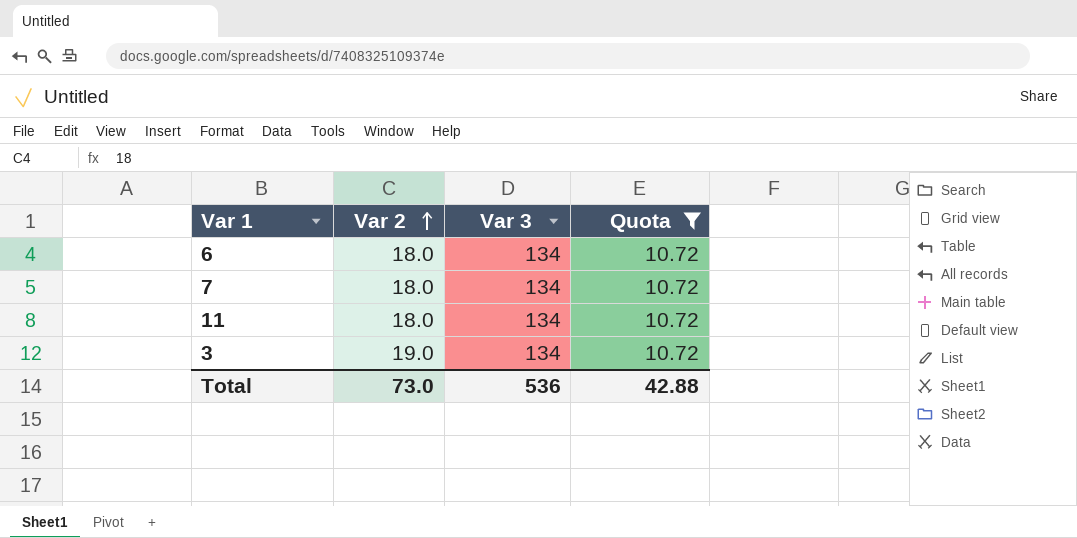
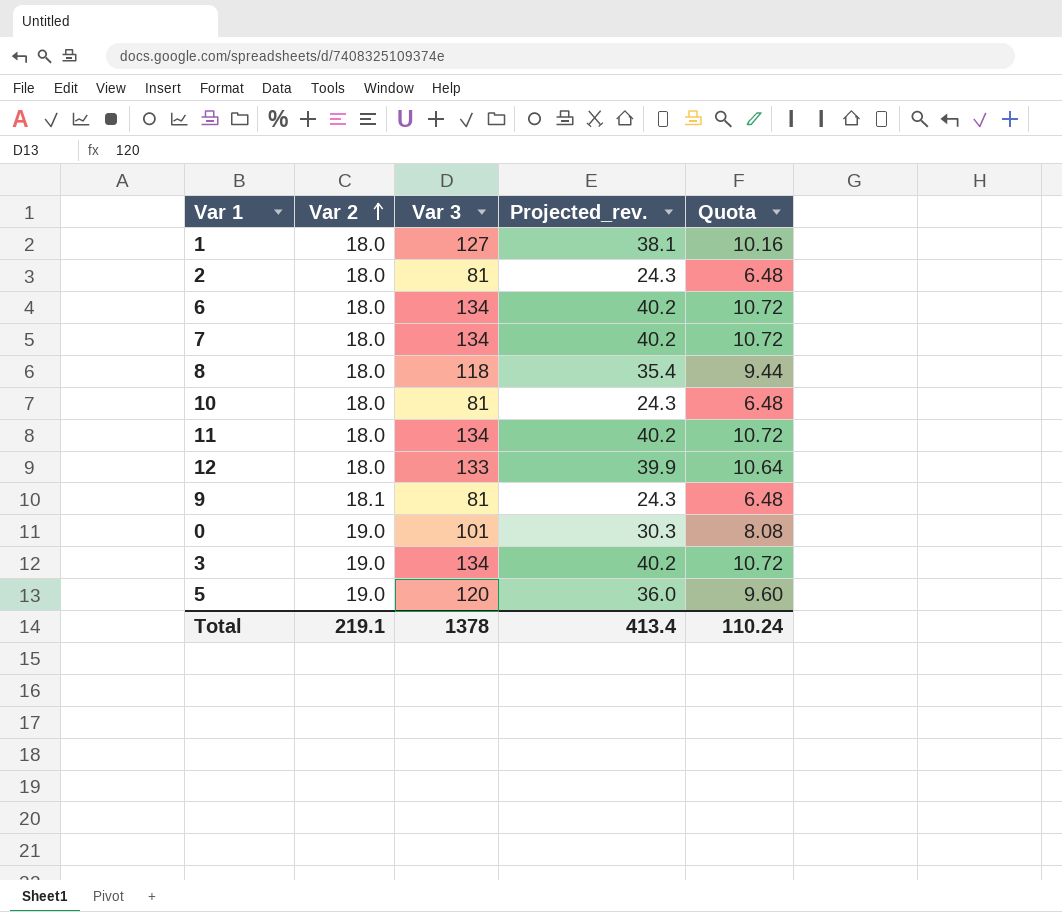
filter: Quota = 10.72 -> none
column Projected_rev. | formula: none -> [Var 3] * 0.3
Total | Var 2: 73.0 -> 219.1
Total | Var 3: 536 -> 1378
Total | Quota: 42.88 -> 110.24

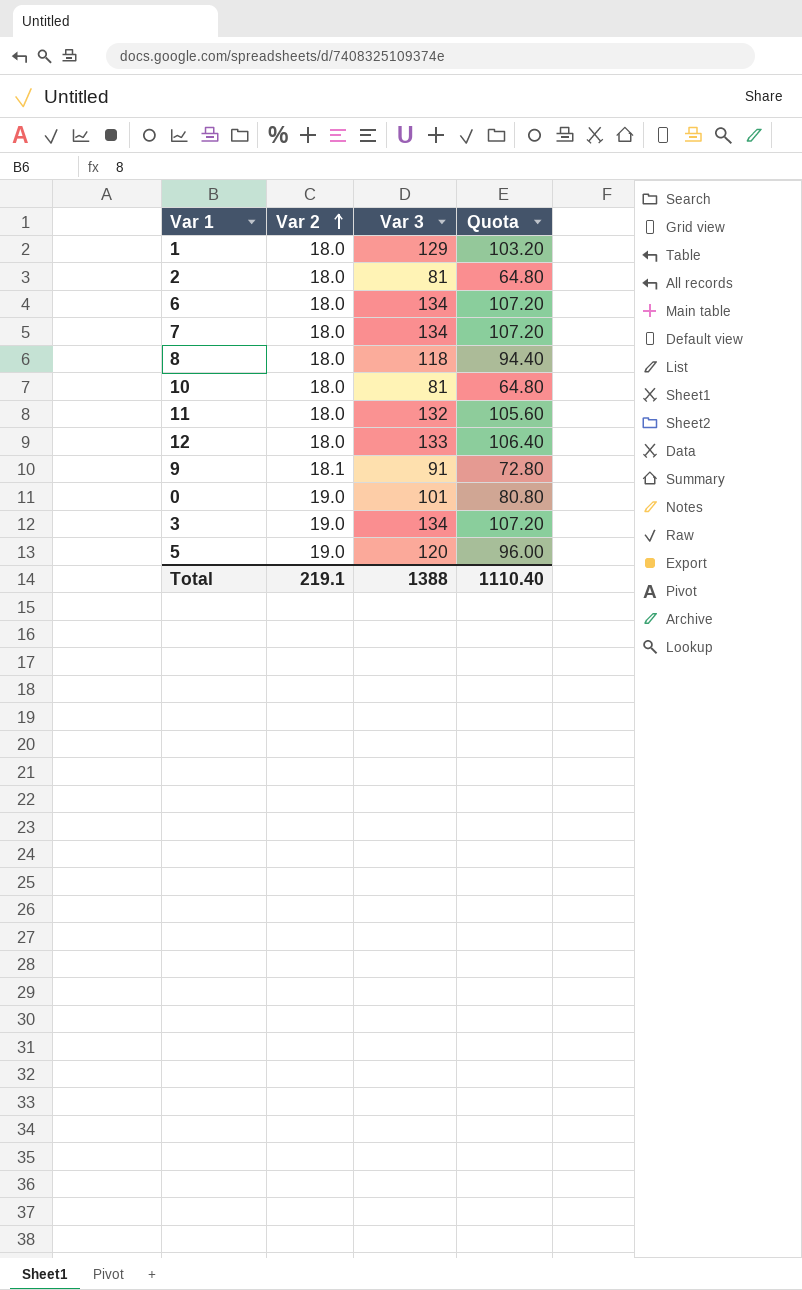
column Projected_rev. | formula: [Var 3] * 0.3 -> none
column Quota | formula: [Var 3] * 0.08 -> [Var 3] * 0.8
1 | Var 3: 127 -> 129
11 | Var 3: 134 -> 132
9 | Var 3: 81 -> 91
Total | Var 3: 1378 -> 1388
Total | Quota: 110.24 -> 1110.40

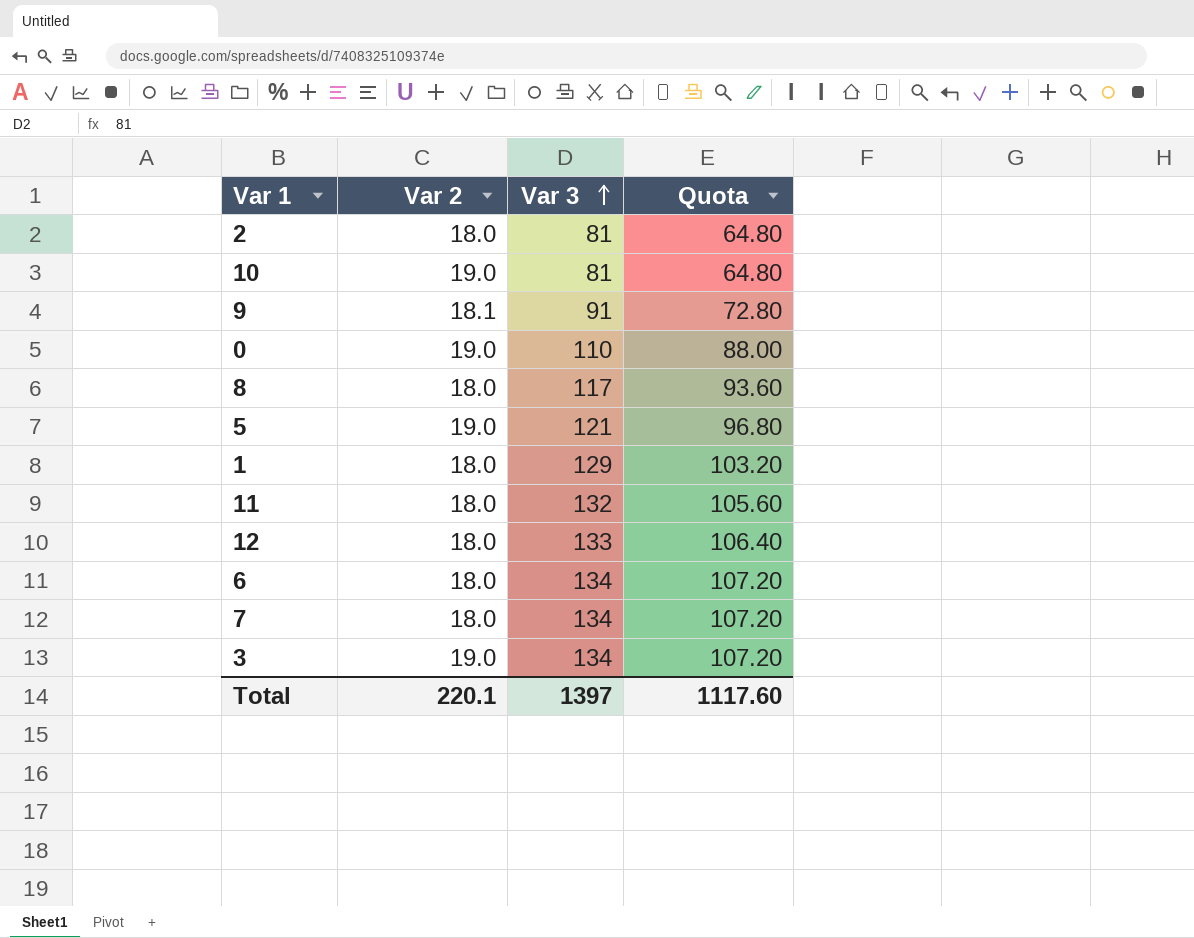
row order: Var 2 ascending -> Var 3 ascending
10 | Var 2: 18.0 -> 19.0
0 | Var 3: 101 -> 110
0 | Quota: 80.80 -> 88.00
8 | Var 3: 118 -> 117
8 | Quota: 94.40 -> 93.60
5 | Var 3: 120 -> 121
5 | Quota: 96.00 -> 96.80
Total | Var 2: 219.1 -> 220.1
Total | Var 3: 1388 -> 1397
Total | Quota: 1110.40 -> 1117.60

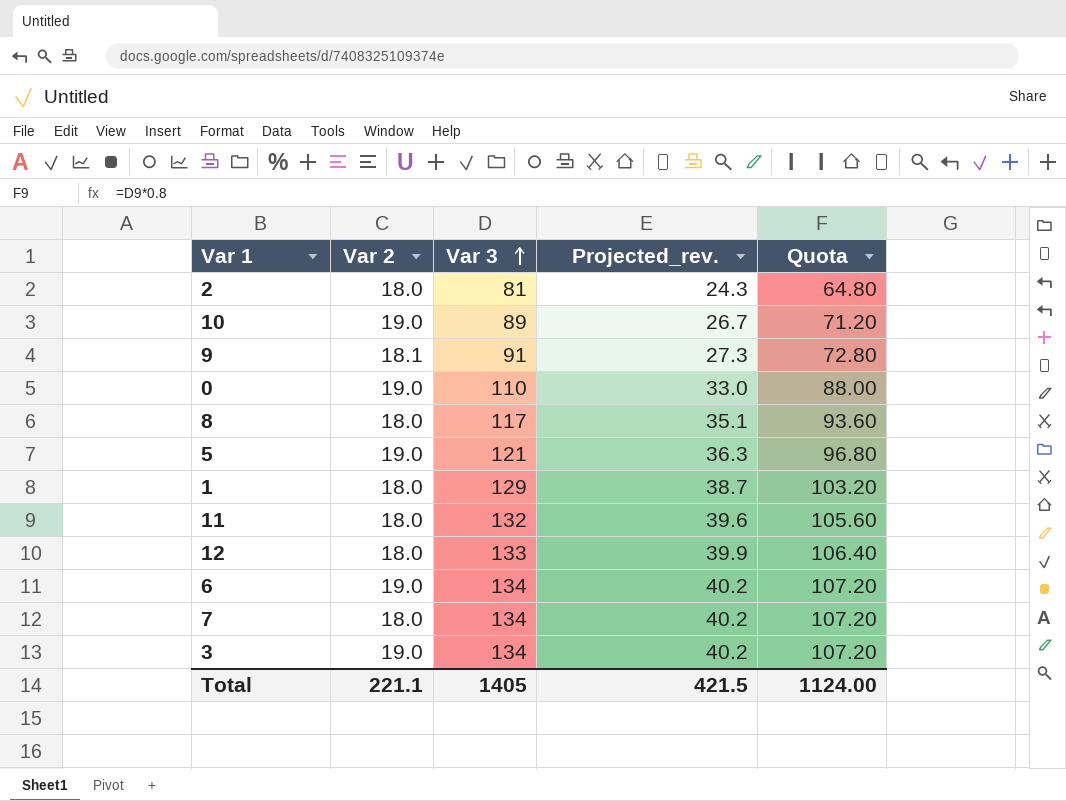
column Projected_rev. | formula: none -> [Var 3] * 0.3
10 | Var 3: 81 -> 89
10 | Quota: 64.80 -> 71.20
6 | Var 2: 18.0 -> 19.0
Total | Var 2: 220.1 -> 221.1
Total | Var 3: 1397 -> 1405
Total | Quota: 1117.60 -> 1124.00

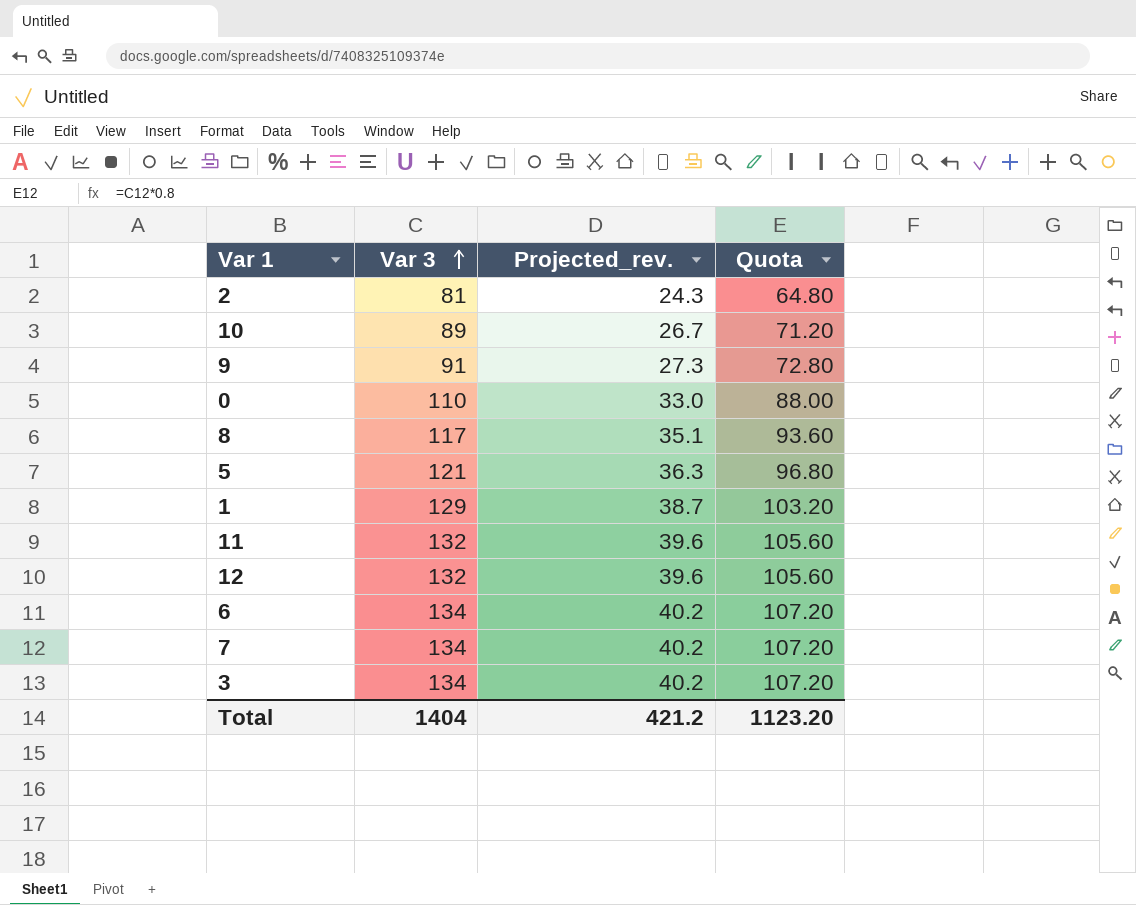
column Var 2 | position: 2 -> none
12 | Var 3: 133 -> 132
12 | Projected_rev.: 39.9 -> 39.6
12 | Quota: 106.40 -> 105.60
Total | Var 3: 1405 -> 1404
Total | Projected_rev.: 421.5 -> 421.2
Total | Quota: 1124.00 -> 1123.20

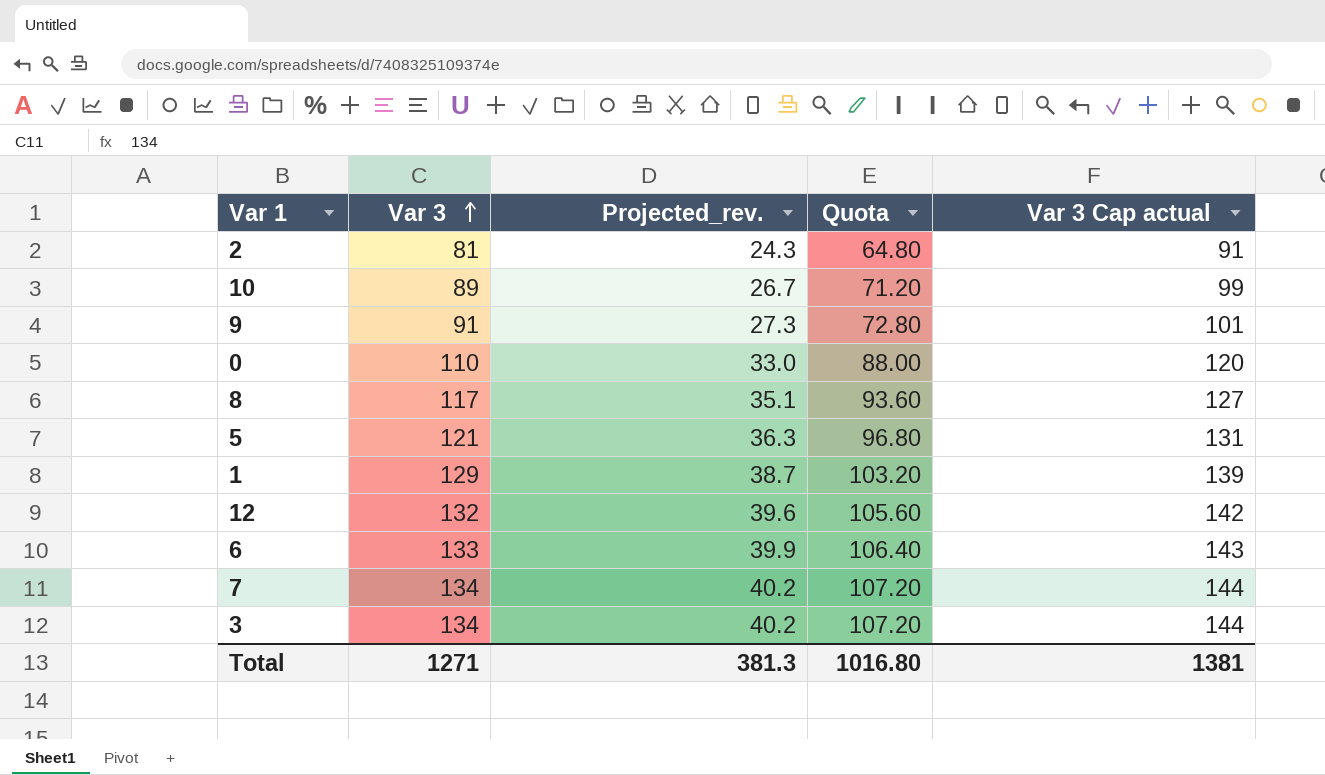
column Var 3 Cap actual | formula: none -> [Var 3] + 10
row 11: 132 | 39.6 | 105.60 -> none
6 | Var 3: 134 -> 133
6 | Projected_rev.: 40.2 -> 39.9
6 | Quota: 107.20 -> 106.40
Total | Var 3: 1404 -> 1271
Total | Projected_rev.: 421.2 -> 381.3
Total | Quota: 1123.20 -> 1016.80

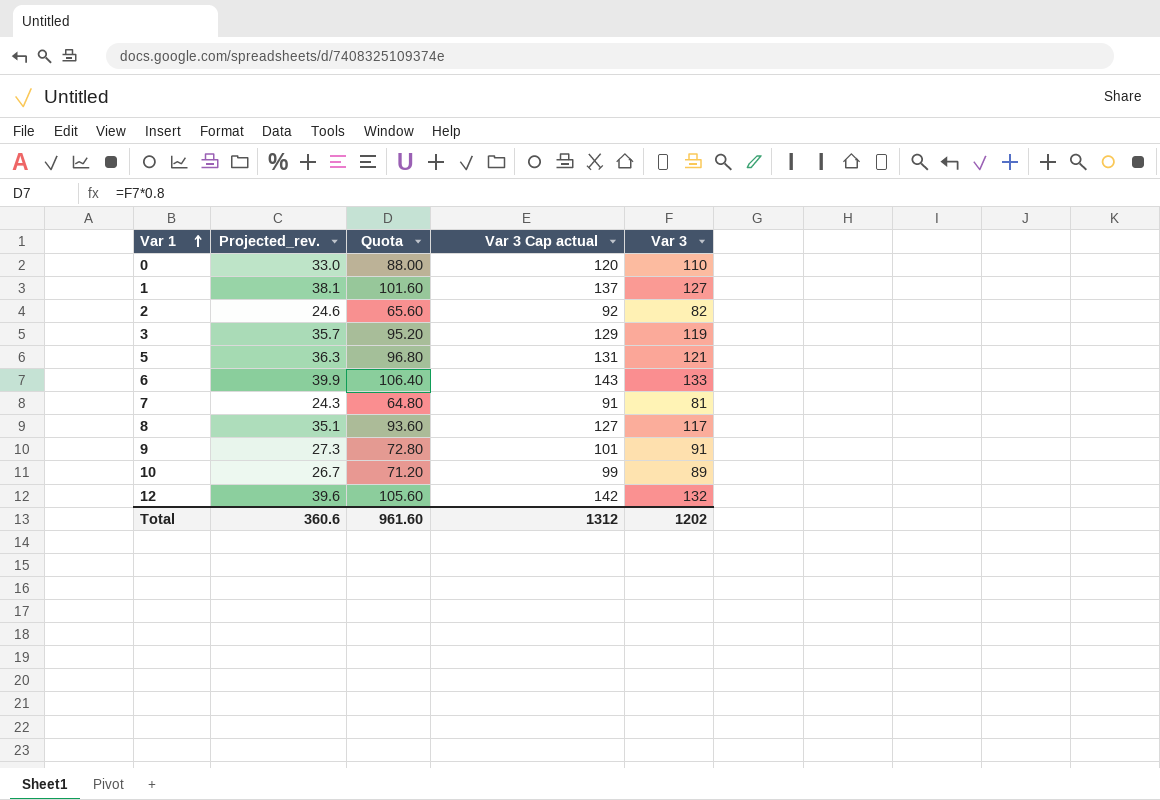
row order: Var 3 ascending -> Var 1 ascending
column Var 3 | position: 2 -> 5
1 | Projected_rev.: 38.7 -> 38.1
1 | Quota: 103.20 -> 101.60
1 | Var 3 Cap actual: 139 -> 137
1 | Var 3: 129 -> 127
2 | Projected_rev.: 24.3 -> 24.6
2 | Quota: 64.80 -> 65.60
2 | Var 3 Cap actual: 91 -> 92
2 | Var 3: 81 -> 82
3 | Projected_rev.: 40.2 -> 35.7
3 | Quota: 107.20 -> 95.20
3 | Var 3 Cap actual: 144 -> 129
3 | Var 3: 134 -> 119
7 | Projected_rev.: 40.2 -> 24.3
7 | Quota: 107.20 -> 64.80
7 | Var 3 Cap actual: 144 -> 91
7 | Var 3: 134 -> 81
Total | Projected_rev.: 381.3 -> 360.6
Total | Quota: 1016.80 -> 961.60
Total | Var 3 Cap actual: 1381 -> 1312
Total | Var 3: 1271 -> 1202

